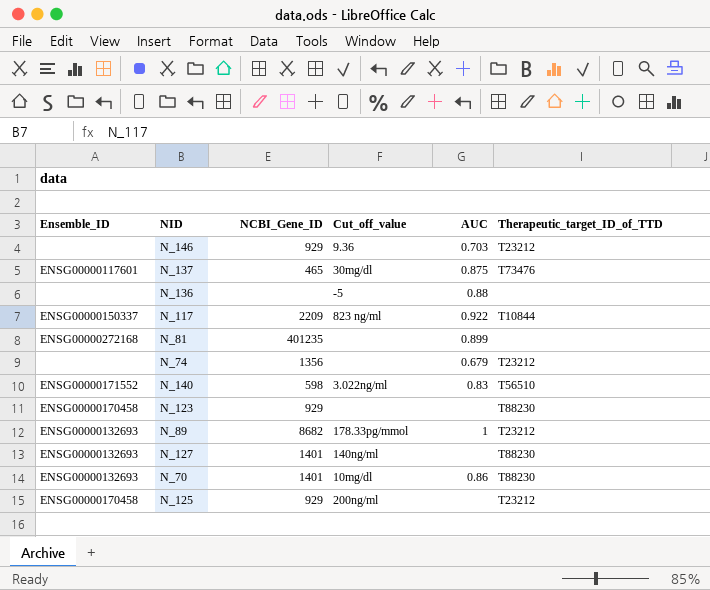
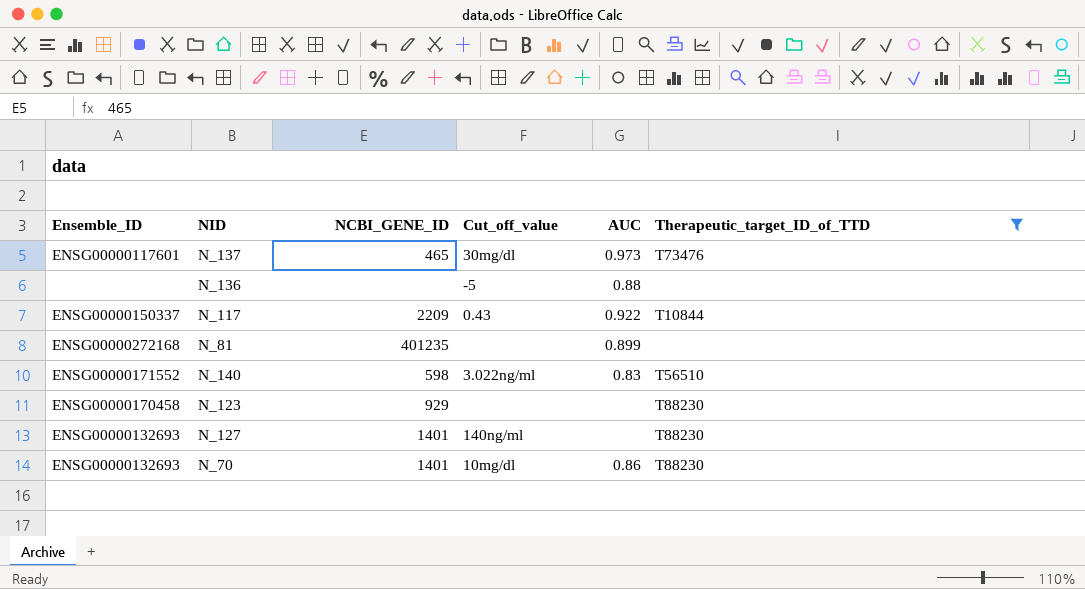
filter: none -> Therapeutic_target_ID_of_TTD != T23212
column name: NCBI_Gene_ID -> NCBI_GENE_ID
N_137 | AUC: 0.875 -> 0.973
N_117 | Cut_off_value: 823 ng/ml -> 0.43

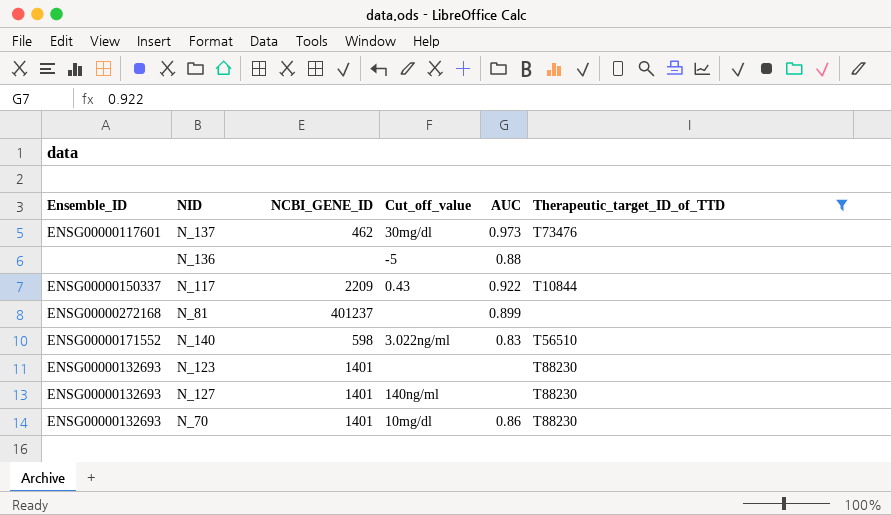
N_137 | NCBI_GENE_ID: 465 -> 462
N_81 | NCBI_GENE_ID: 401235 -> 401237
N_123 | Ensemble_ID: ENSG00000170458 -> ENSG00000132693
N_123 | NCBI_GENE_ID: 929 -> 1401

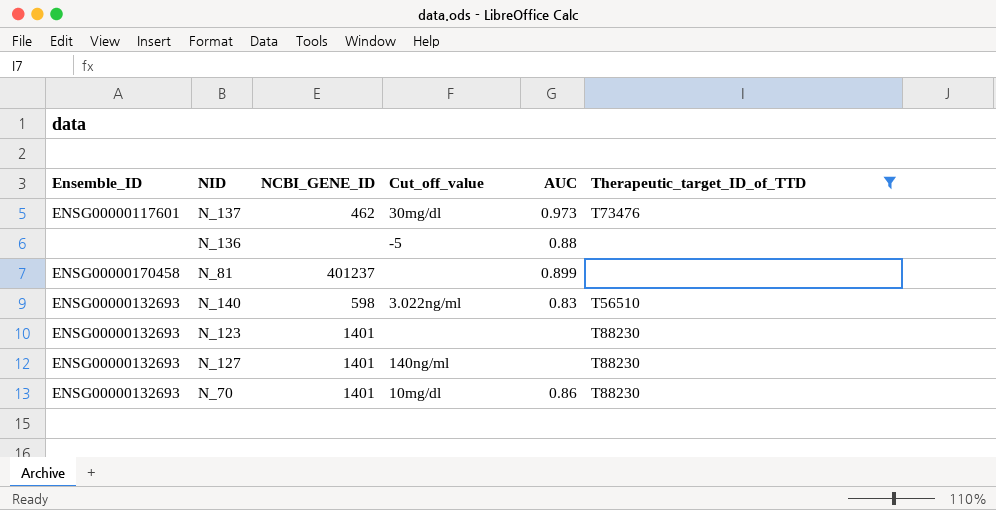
row N_117: ENSG00000150337 | 2209 | 0.43 | 0.922 | T10844 -> none
N_81 | Ensemble_ID: ENSG00000272168 -> ENSG00000170458
N_140 | Ensemble_ID: ENSG00000171552 -> ENSG00000132693

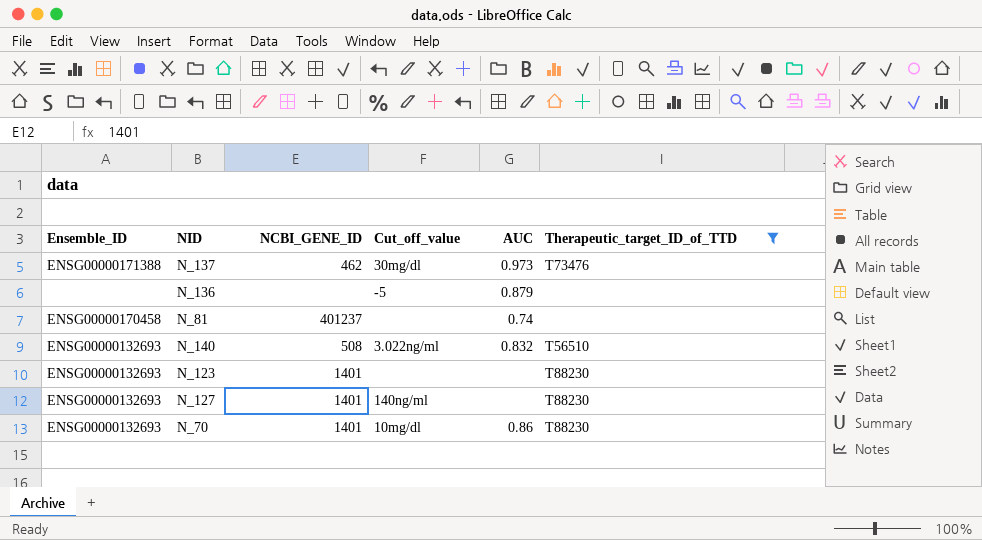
N_137 | Ensemble_ID: ENSG00000117601 -> ENSG00000171388
N_136 | AUC: 0.88 -> 0.879
N_81 | AUC: 0.899 -> 0.74
N_140 | NCBI_GENE_ID: 598 -> 508
N_140 | AUC: 0.83 -> 0.832

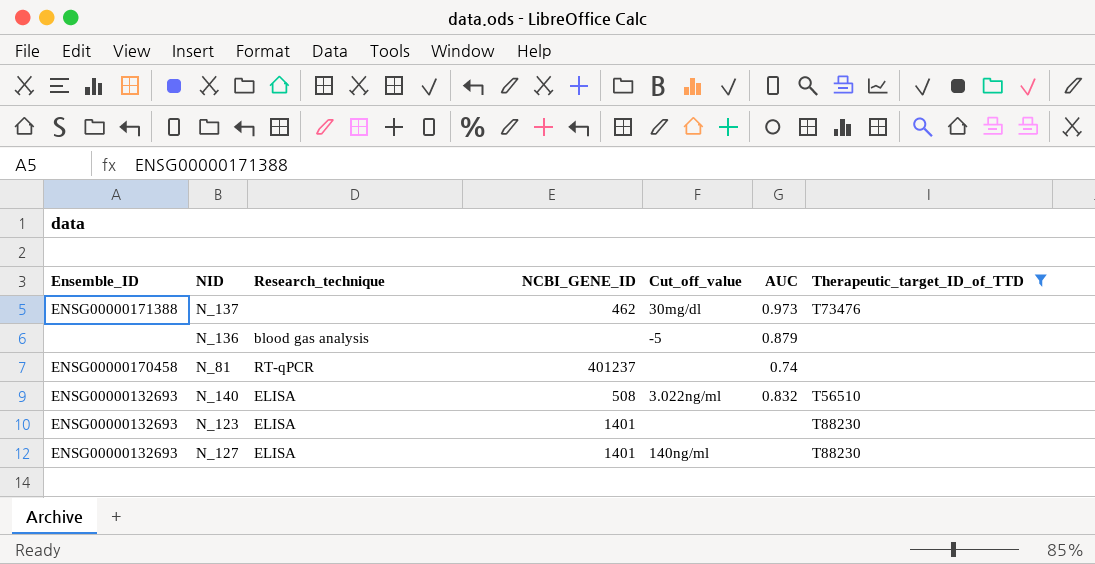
column Research_technique | position: none -> 3
row N_70: ENSG00000132693 | 1401 | 10mg/dl | 0.86 | T88230 -> none

